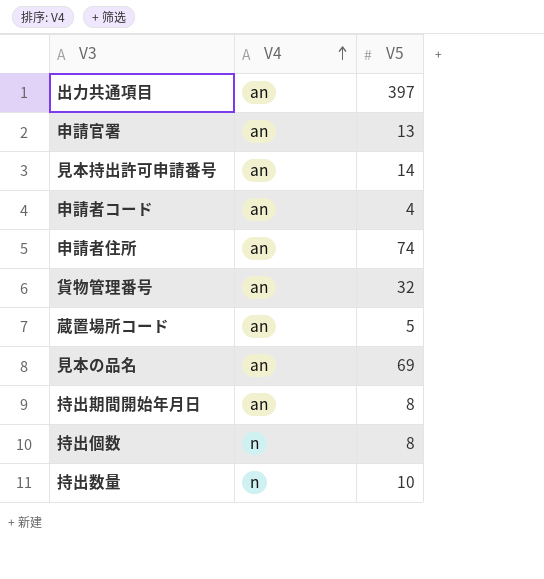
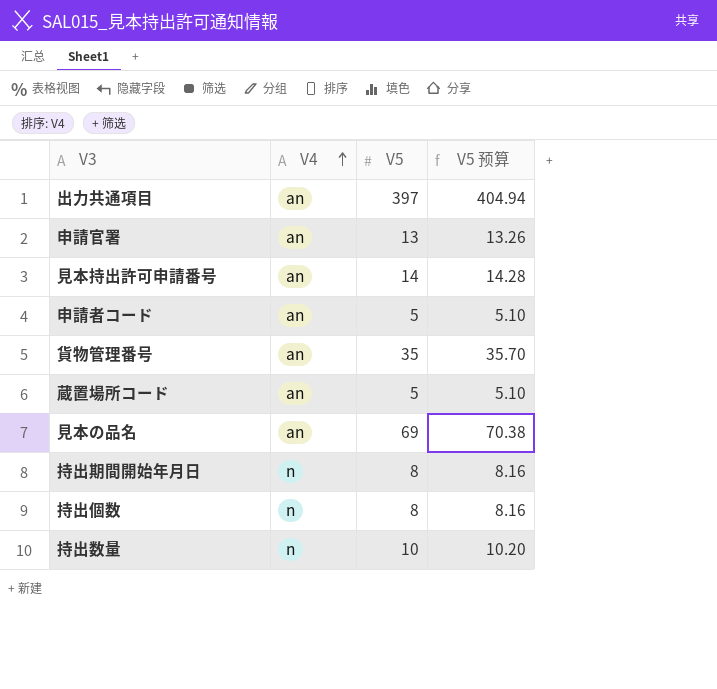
column V5 预算 | formula: none -> [V5] * 1.02
row 申請者住所: an | 74 -> none
申請者コード | V5: 4 -> 5
貨物管理番号 | V5: 32 -> 35
持出期間開始年月日 | V4: an -> n

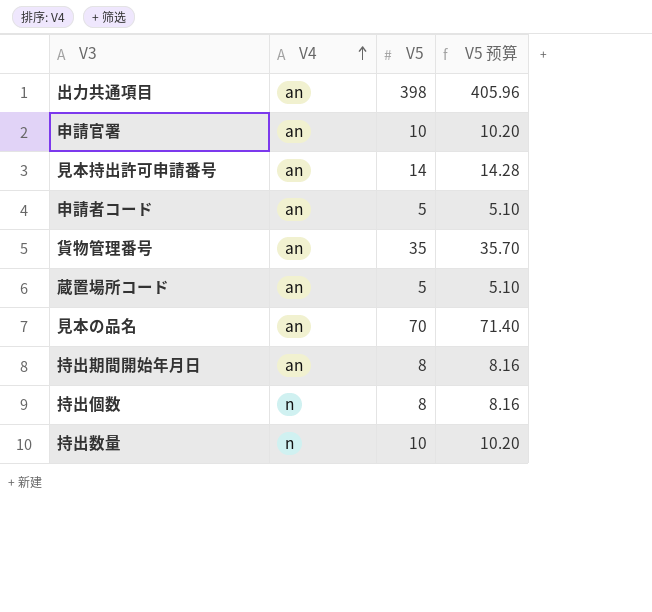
出力共通項目 | V5: 397 -> 398
出力共通項目 | V5 预算: 404.94 -> 405.96
申請官署 | V5: 13 -> 10
申請官署 | V5 预算: 13.26 -> 10.20
見本の品名 | V5: 69 -> 70
見本の品名 | V5 预算: 70.38 -> 71.40
持出期間開始年月日 | V4: n -> an

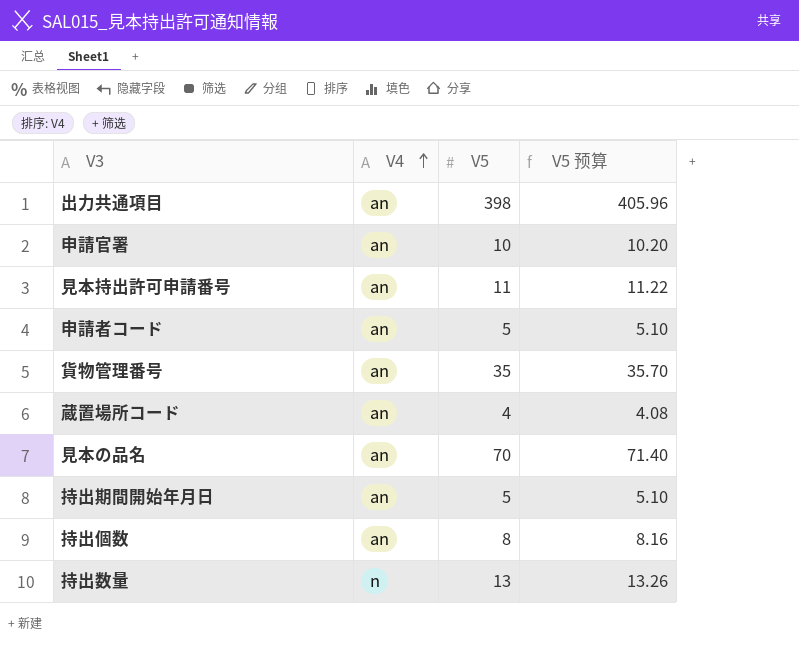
見本持出許可申請番号 | V5: 14 -> 11
見本持出許可申請番号 | V5 预算: 14.28 -> 11.22
蔵置場所コード | V5: 5 -> 4
蔵置場所コード | V5 预算: 5.10 -> 4.08
持出期間開始年月日 | V5: 8 -> 5
持出期間開始年月日 | V5 预算: 8.16 -> 5.10
持出個数 | V4: n -> an
持出数量 | V5: 10 -> 13
持出数量 | V5 预算: 10.20 -> 13.26

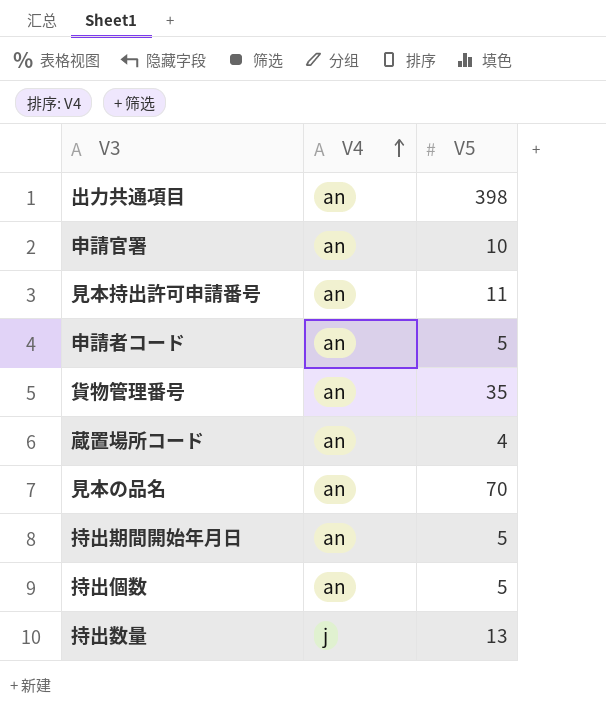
column V5 预算 | formula: [V5] * 1.02 -> none
持出個数 | V5: 8 -> 5
持出数量 | V4: n -> j

